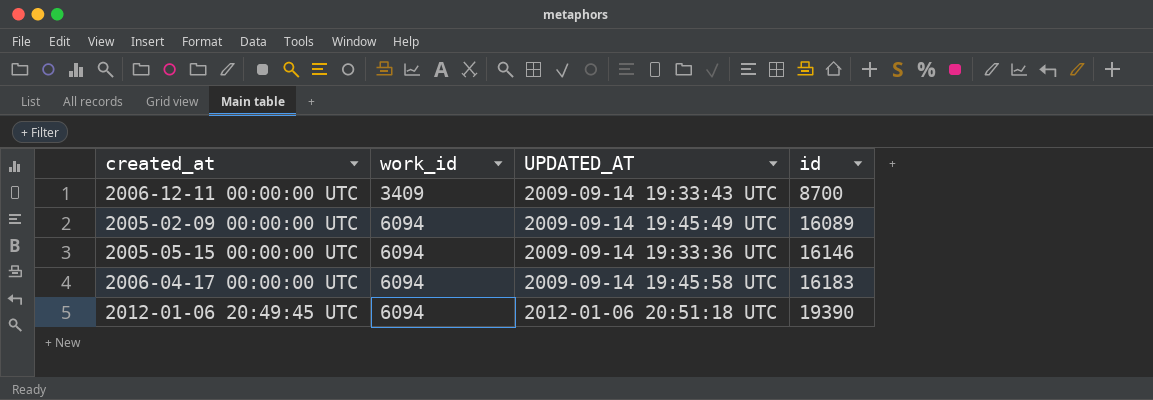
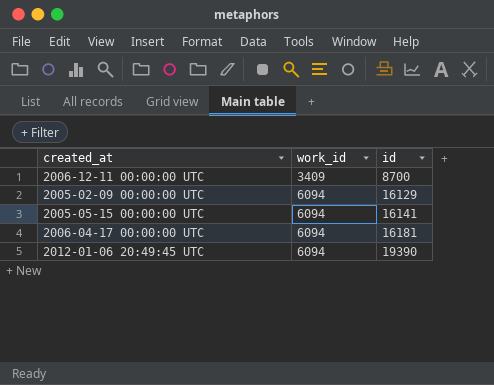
column UPDATED_AT | position: 3 -> none
2005-02-09 00:00:00 UTC | id: 16089 -> 16129
2005-05-15 00:00:00 UTC | id: 16146 -> 16141
2006-04-17 00:00:00 UTC | id: 16183 -> 16181

